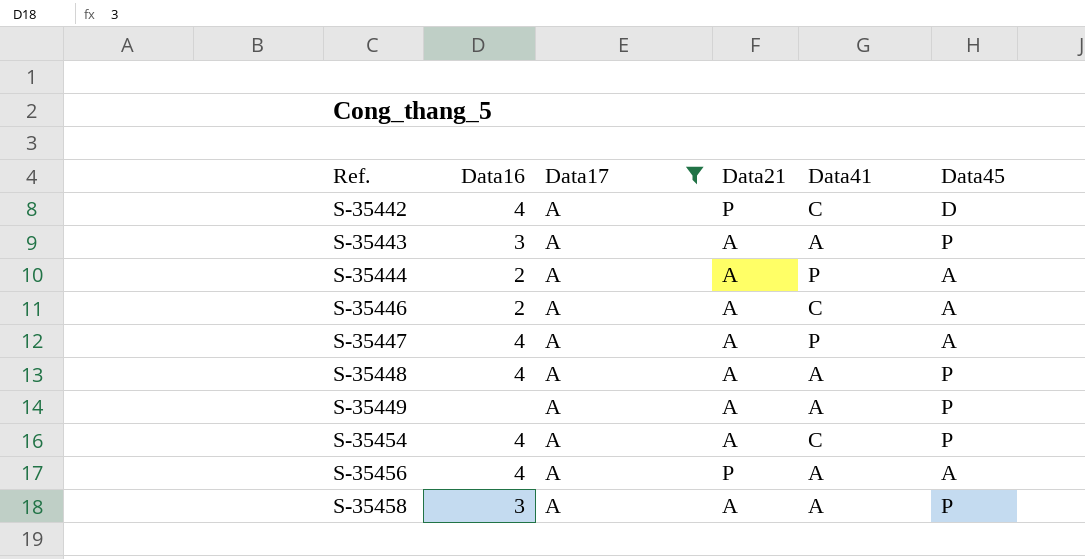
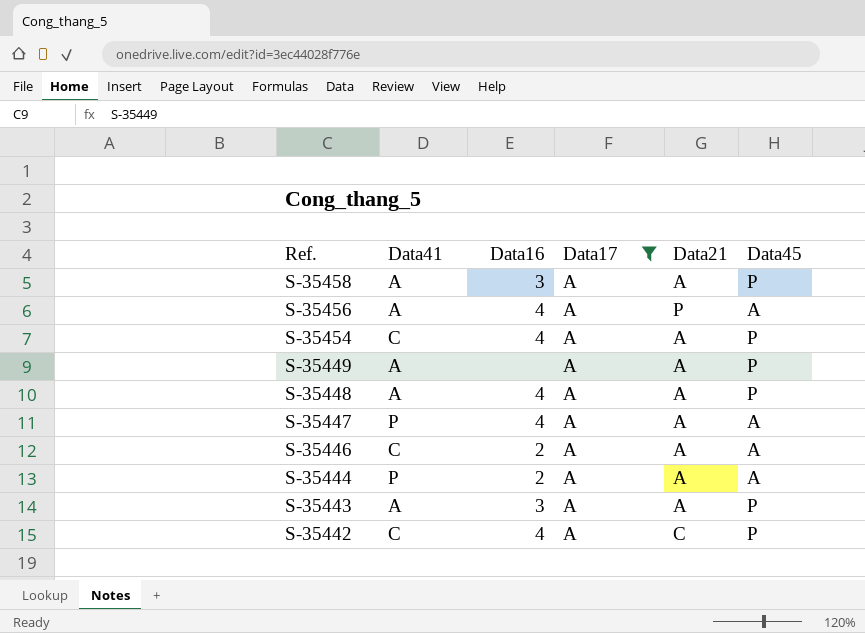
row order: Ref. ascending -> Ref. descending
column Data41 | position: 5 -> 2
S-35442 | Data21: P -> C
S-35442 | Data45: D -> P

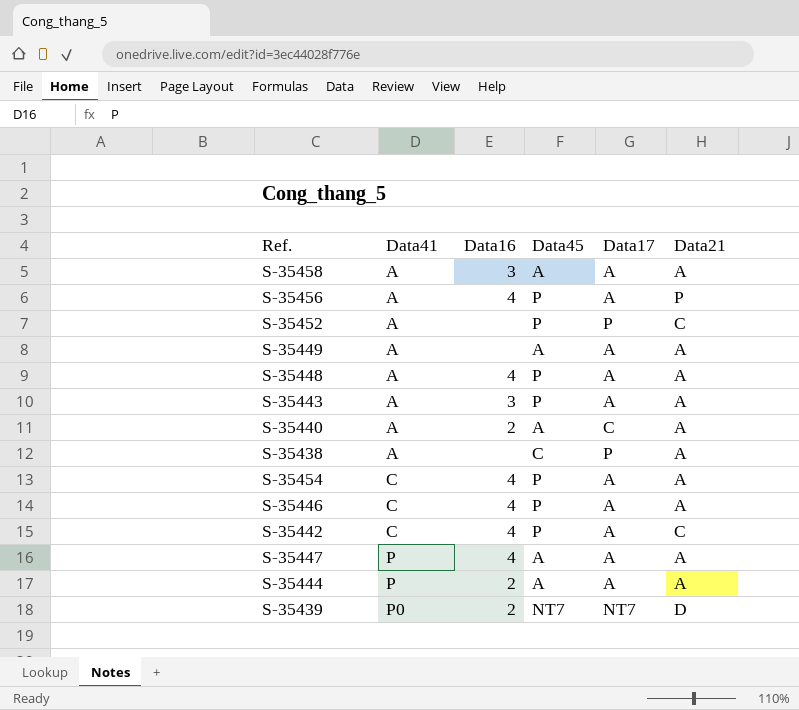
filter: Data17 = A -> none
row order: Ref. descending -> Data41 ascending
column Data45 | position: 6 -> 4
S-35458 | Data45: P -> A
S-35456 | Data45: A -> P
S-35449 | Data45: P -> A
S-35446 | Data16: 2 -> 4
S-35446 | Data45: A -> P

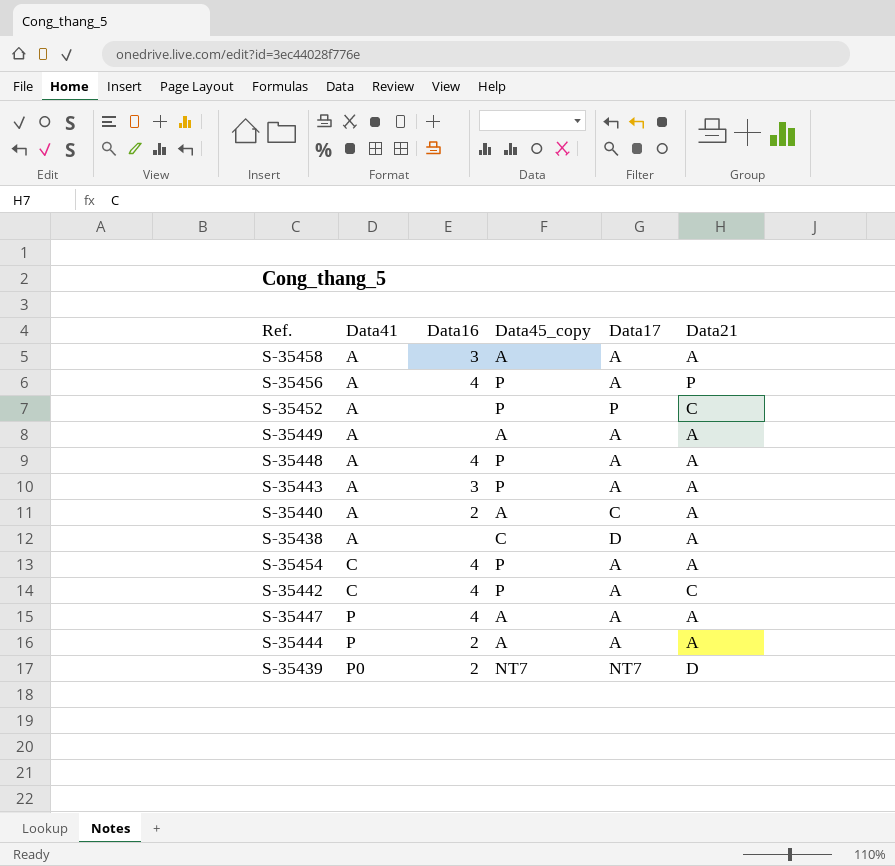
column name: Data45 -> Data45_copy
row S-35446: C | 4 | P | A | A -> none
S-35438 | Data17: P -> D

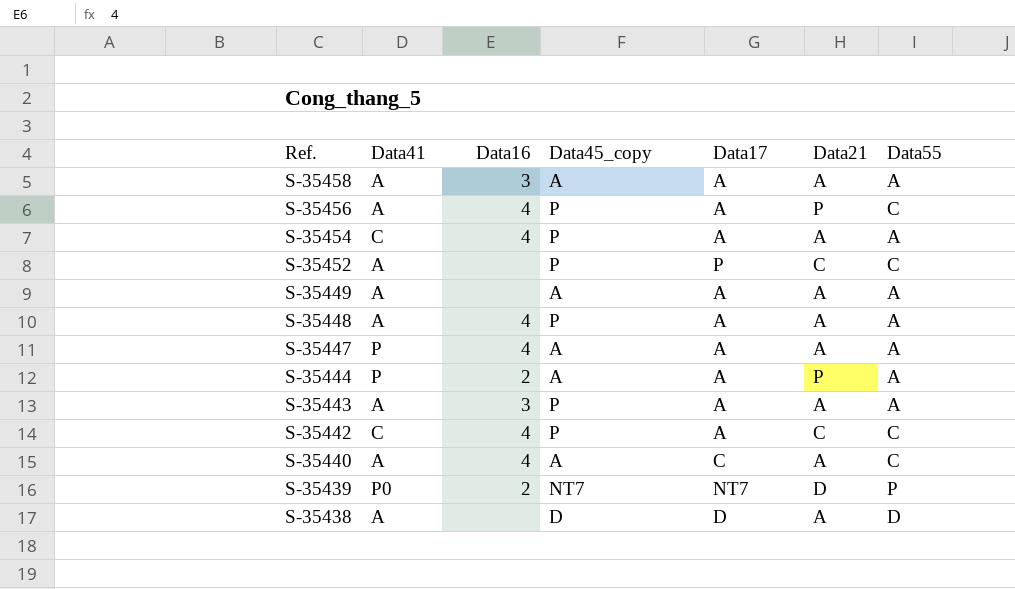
row order: Data41 ascending -> Ref. descending
column Data55 | position: none -> 7
S-35444 | Data21: A -> P
S-35440 | Data16: 2 -> 4
S-35438 | Data45_copy: C -> D

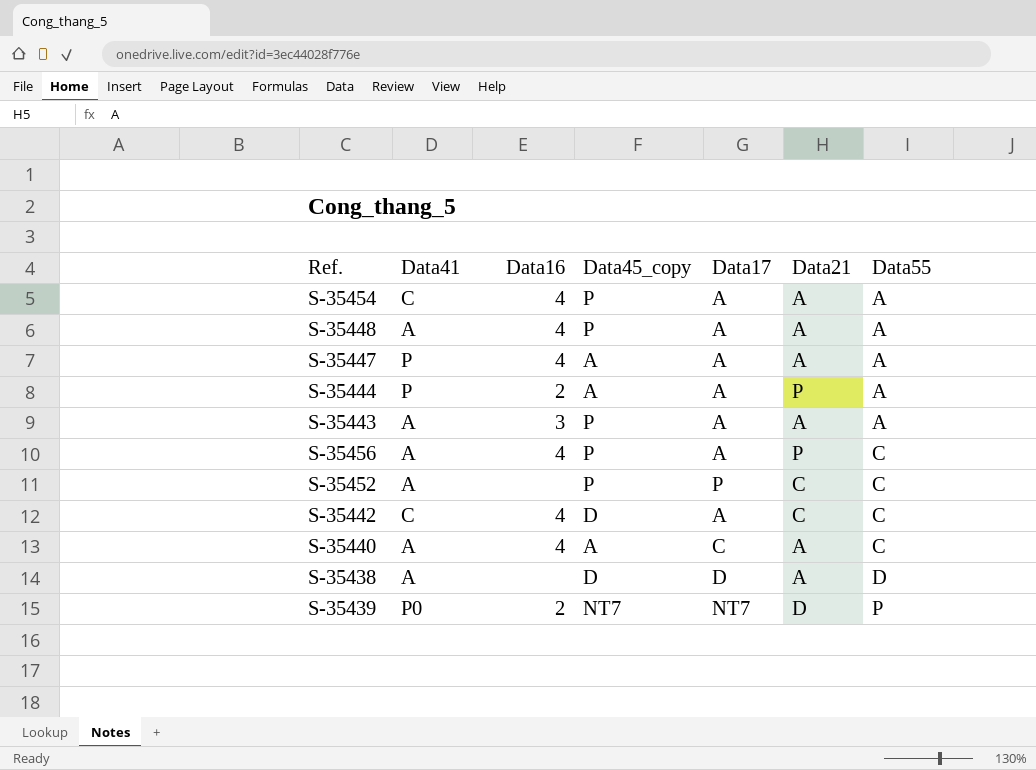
row order: Ref. descending -> Data55 ascending
row S-35458: A | 3 | A | A | A | A -> none
row S-35449: A | none | A | A | A | A -> none
S-35442 | Data45_copy: P -> D

